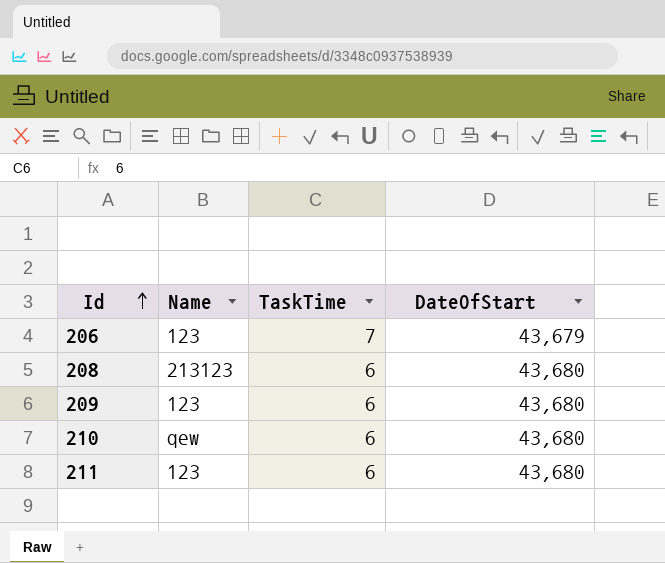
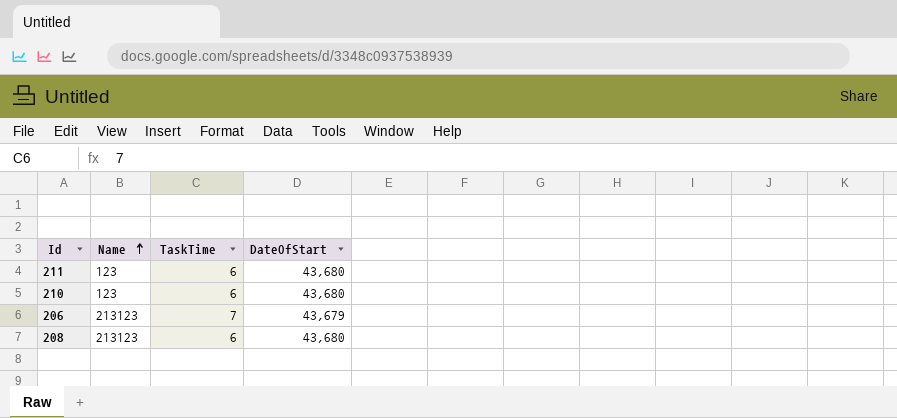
row order: Id ascending -> Name ascending
row 209: 123 | 6 | 43,680 -> none
210 | Name: qew -> 123
206 | Name: 123 -> 213123

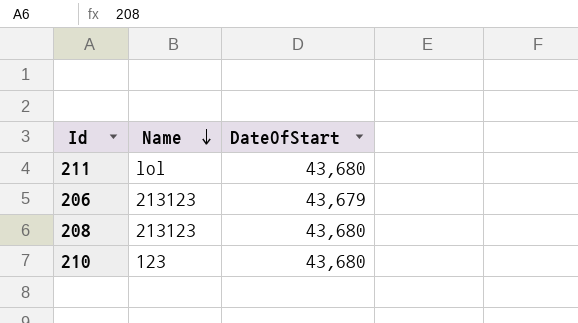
row order: Name ascending -> Name descending
column TaskTime | position: 3 -> none
211 | Name: 123 -> lol

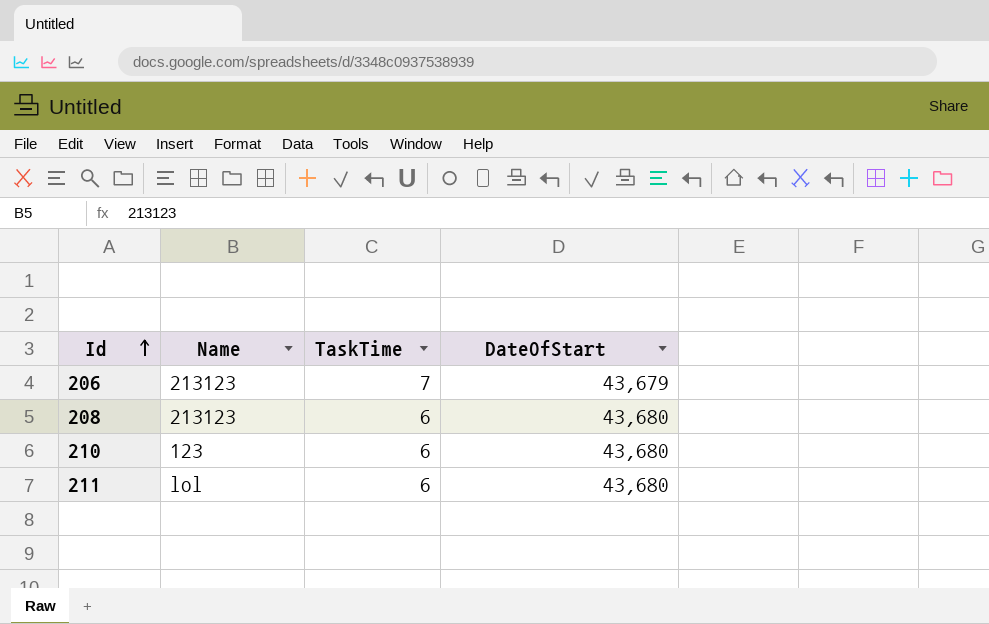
row order: Name descending -> Id ascending
column TaskTime | position: none -> 3

